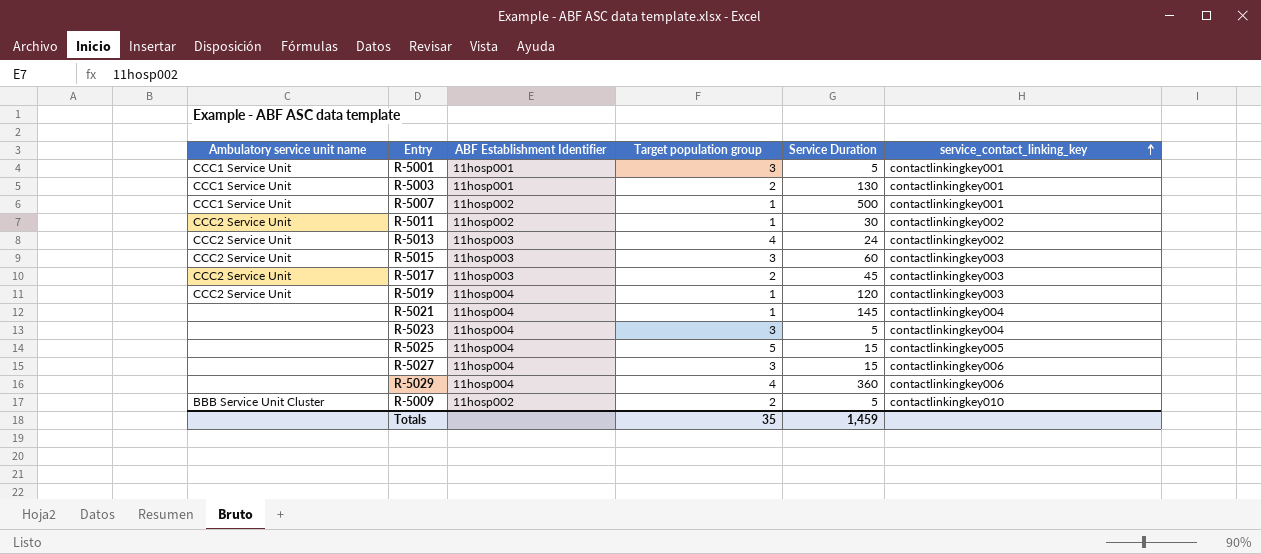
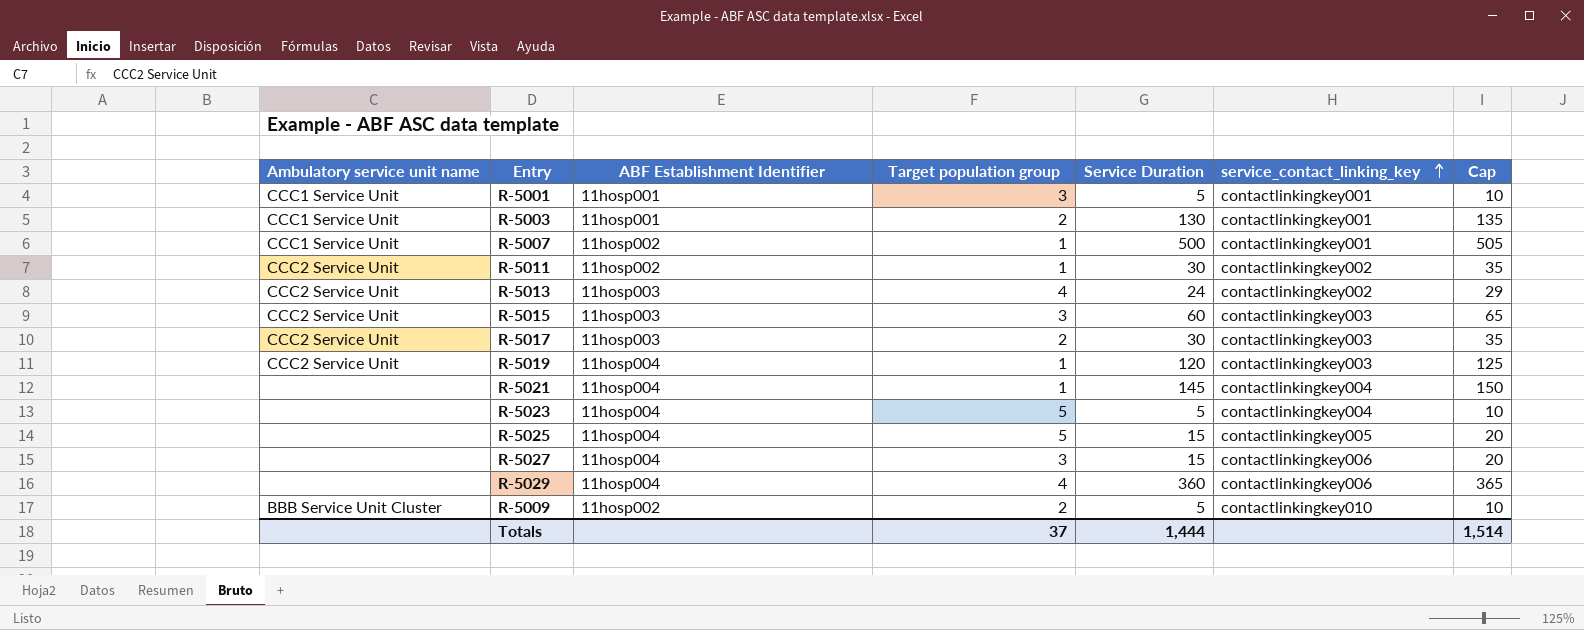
column Cap | formula: none -> [Service Duration] + 5
R-5017 | Service Duration: 45 -> 30
R-5023 | Target population group: 3 -> 5
Totals | Target population group: 35 -> 37
Totals | Service Duration: 1,459 -> 1,444

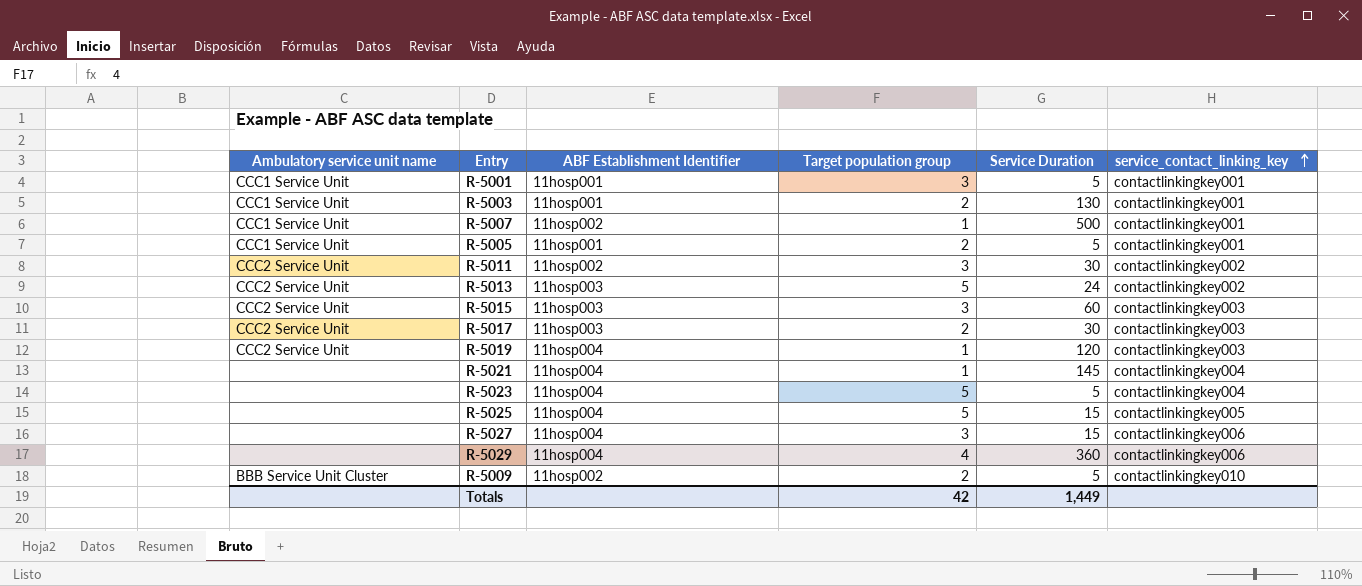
column Cap | formula: [Service Duration] + 5 -> none
row R-5005: none -> CCC1 Service Unit | 11hosp001 | 2 | 5 | contactlinkingkey001
R-5011 | Target population group: 1 -> 3
R-5013 | Target population group: 4 -> 5
Totals | Target population group: 37 -> 42
Totals | Service Duration: 1,444 -> 1,449

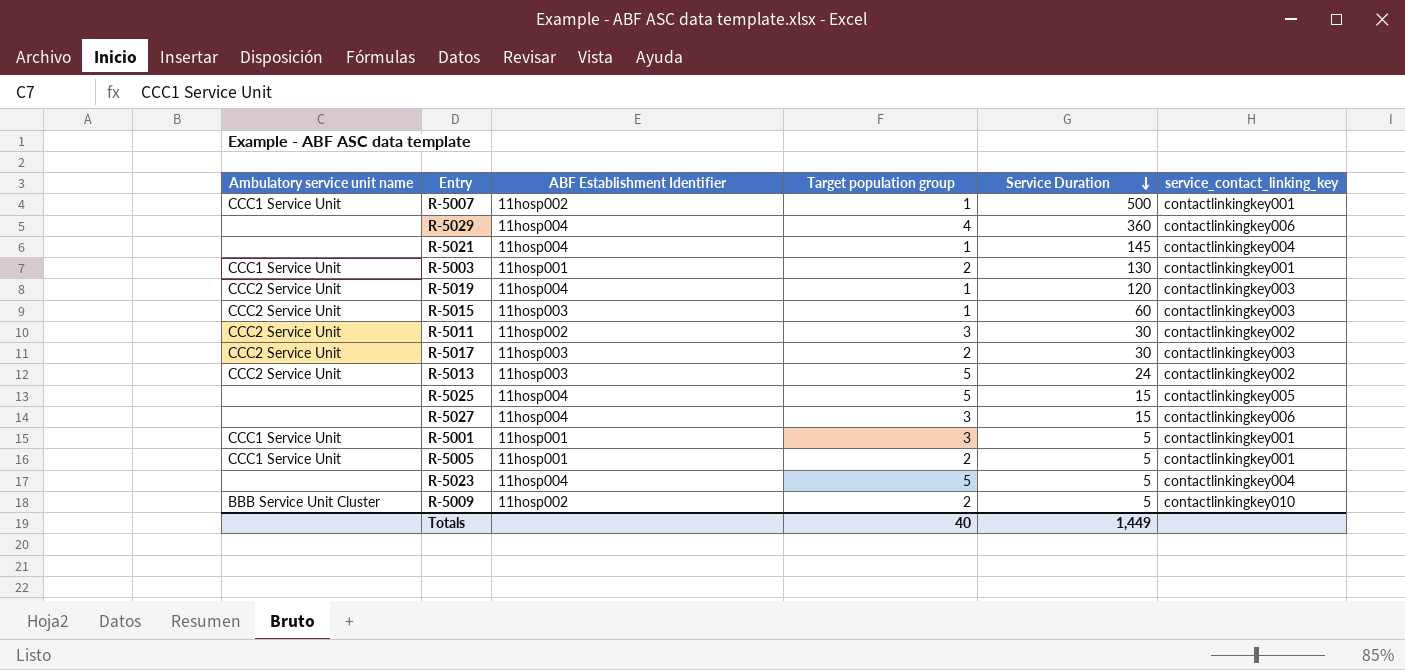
row order: service_contact_linking_key ascending -> Service Duration descending
R-5015 | Target population group: 3 -> 1
Totals | Target population group: 42 -> 40

